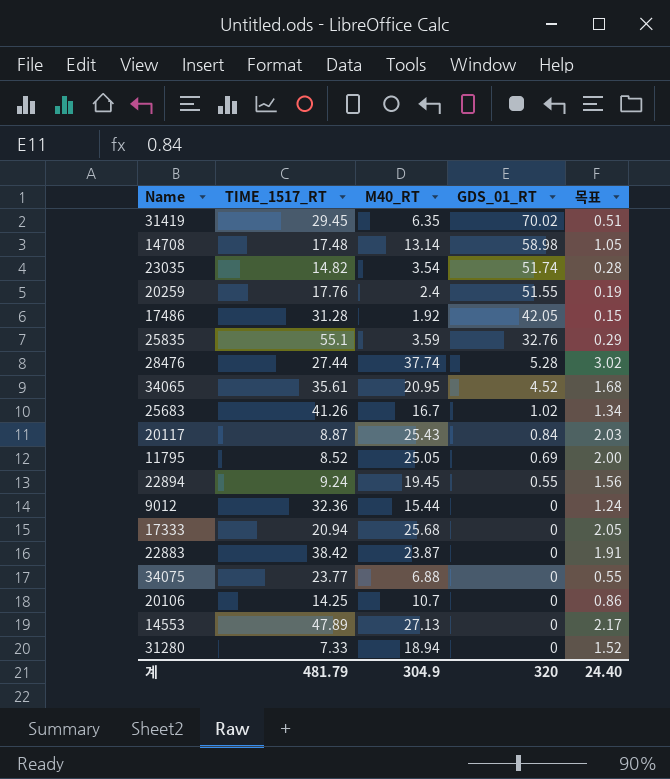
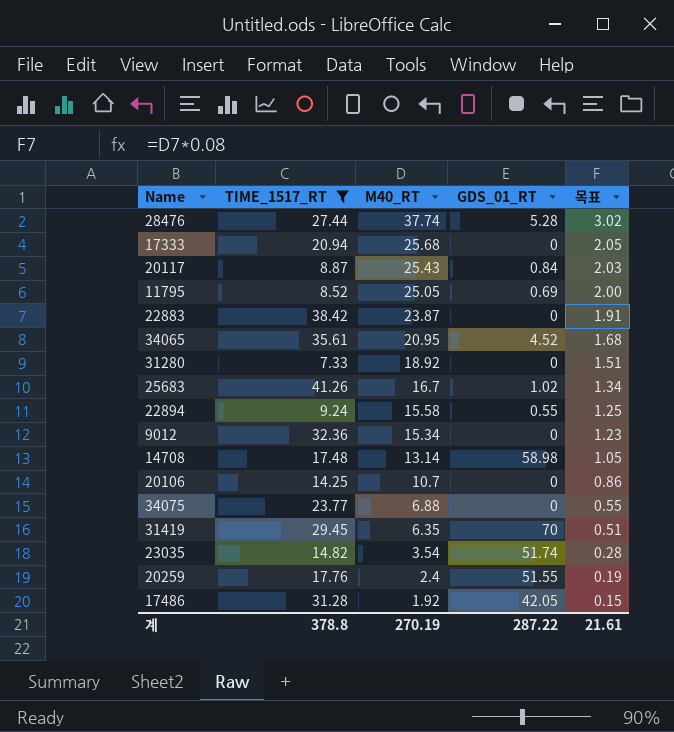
filter: none -> TIME_1517_RT <= 41.26
row order: GDS_01_RT descending -> M40_RT descending
31280 | M40_RT: 18.94 -> 18.92
31280 | 목표: 1.52 -> 1.51
22894 | M40_RT: 19.45 -> 15.58
22894 | 목표: 1.56 -> 1.25
9012 | M40_RT: 15.44 -> 15.34
9012 | 목표: 1.24 -> 1.23
31419 | GDS_01_RT: 70.02 -> 70
계 | TIME_1517_RT: 481.79 -> 378.8
계 | M40_RT: 304.9 -> 270.19
계 | GDS_01_RT: 320 -> 287.22
계 | 목표: 24.40 -> 21.61

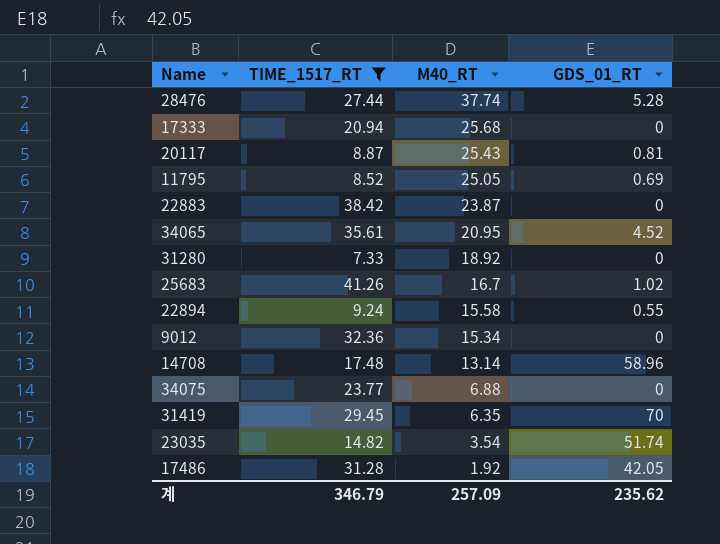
column 목표 | formula: [M40_RT] * 0.08 -> none
row 20106: 14.25 | 10.7 | 0 | 0.86 -> none
row 20259: 17.76 | 2.4 | 51.55 | 0.19 -> none
20117 | GDS_01_RT: 0.84 -> 0.81
14708 | GDS_01_RT: 58.98 -> 58.96
계 | TIME_1517_RT: 378.8 -> 346.79
계 | M40_RT: 270.19 -> 257.09
계 | GDS_01_RT: 287.22 -> 235.62

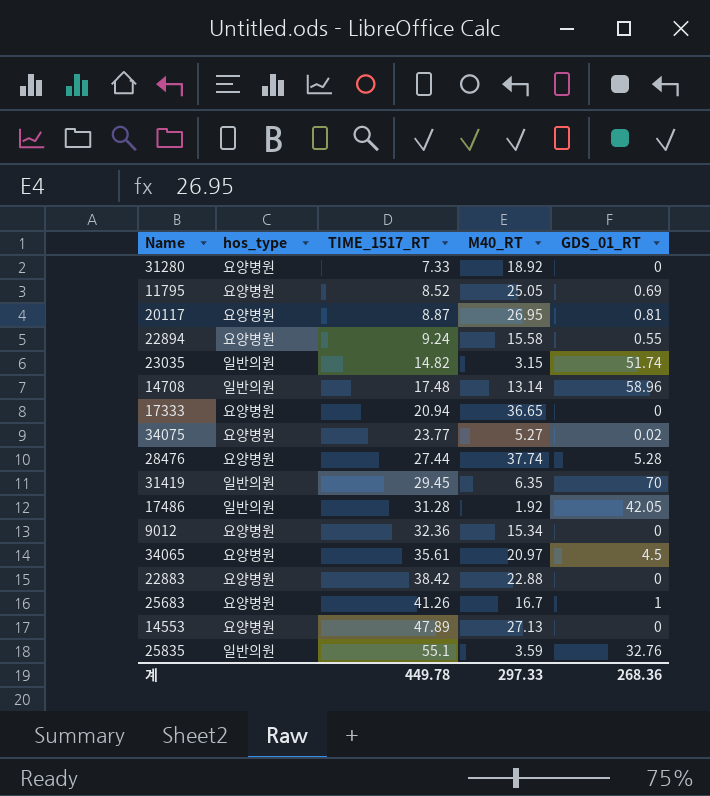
filter: TIME_1517_RT <= 41.26 -> none
row order: M40_RT descending -> TIME_1517_RT ascending
column hos_type | position: none -> 2
20117 | M40_RT: 25.43 -> 26.95
23035 | M40_RT: 3.54 -> 3.15
17333 | M40_RT: 25.68 -> 36.65
34075 | M40_RT: 6.88 -> 5.27
34075 | GDS_01_RT: 0 -> 0.02
34065 | M40_RT: 20.95 -> 20.97
34065 | GDS_01_RT: 4.52 -> 4.5
22883 | M40_RT: 23.87 -> 22.88
25683 | GDS_01_RT: 1.02 -> 1
계 | TIME_1517_RT: 346.79 -> 449.78
계 | M40_RT: 257.09 -> 297.33
계 | GDS_01_RT: 235.62 -> 268.36

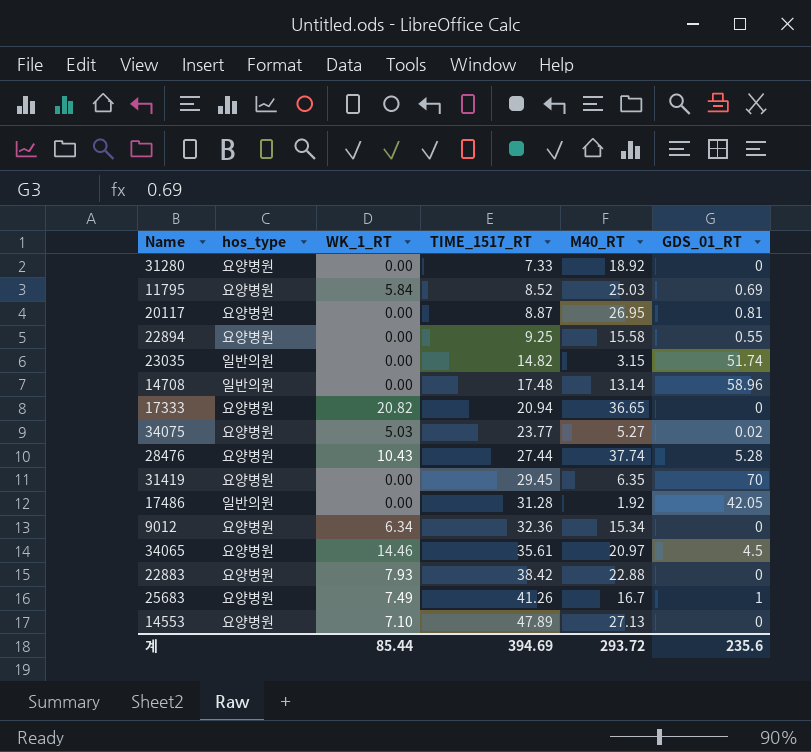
column WK_1_RT | position: none -> 3
row 25835: 일반의원 | 55.1 | 3.59 | 32.76 -> none
11795 | M40_RT: 25.05 -> 25.03
22894 | TIME_1517_RT: 9.24 -> 9.25
31419 | hos_type: 일반의원 -> 요양병원
계 | TIME_1517_RT: 449.78 -> 394.69
계 | M40_RT: 297.33 -> 293.72
계 | GDS_01_RT: 268.36 -> 235.6

